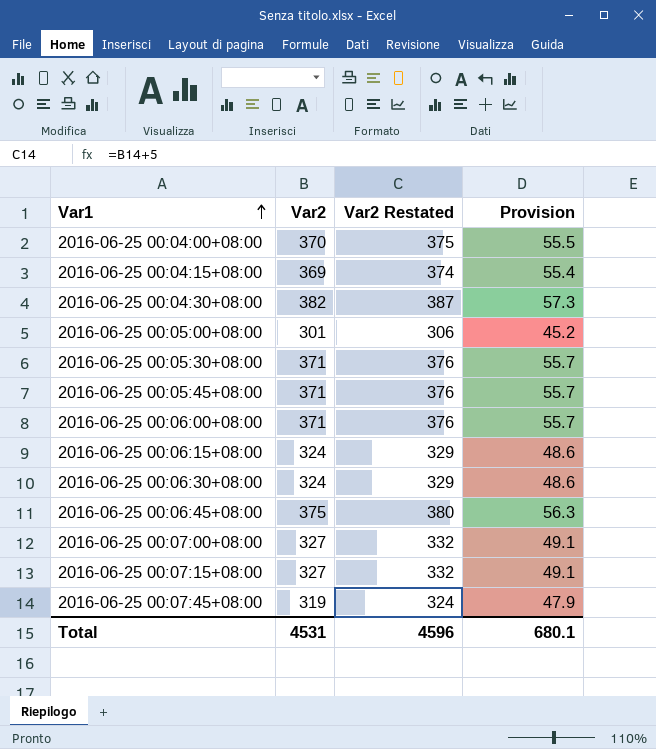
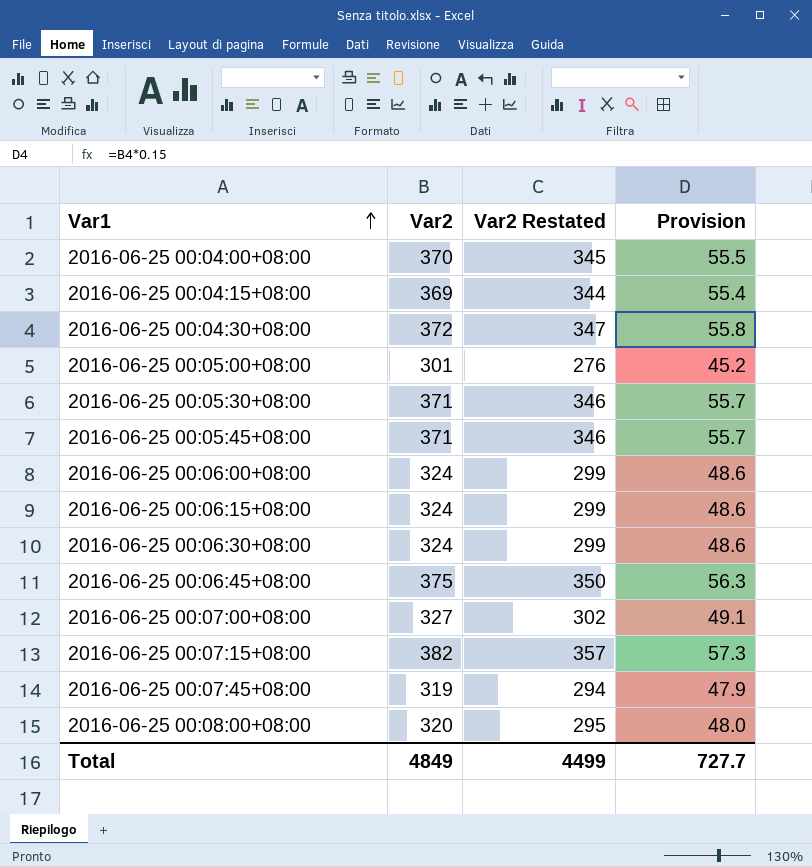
column Var2 Restated | formula: [Var2] + 5 -> [Var2] - 25
2016-06-25 00:04:30+08:00 | Var2: 382 -> 372
2016-06-25 00:04:30+08:00 | Provision: 57.3 -> 55.8
2016-06-25 00:06:00+08:00 | Var2: 371 -> 324
2016-06-25 00:06:00+08:00 | Provision: 55.7 -> 48.6
2016-06-25 00:07:15+08:00 | Var2: 327 -> 382
2016-06-25 00:07:15+08:00 | Provision: 49.1 -> 57.3
row 2016-06-25 00:08:00+08:00: none -> 320 | 295 | 48.0
Total | Var2: 4531 -> 4849
Total | Var2 Restated: 4596 -> 4499
Total | Provision: 680.1 -> 727.7

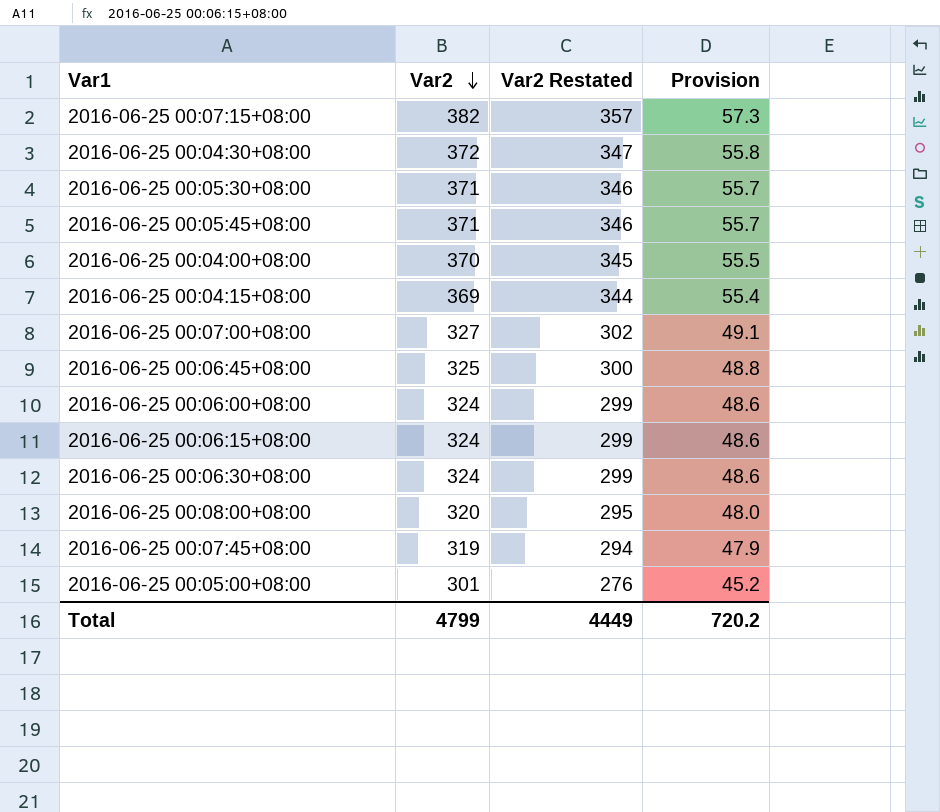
row order: Var1 ascending -> Var2 descending
2016-06-25 00:06:45+08:00 | Var2: 375 -> 325
2016-06-25 00:06:45+08:00 | Var2 Restated: 350 -> 300
2016-06-25 00:06:45+08:00 | Provision: 56.3 -> 48.8
Total | Var2: 4849 -> 4799
Total | Var2 Restated: 4499 -> 4449
Total | Provision: 727.7 -> 720.2

